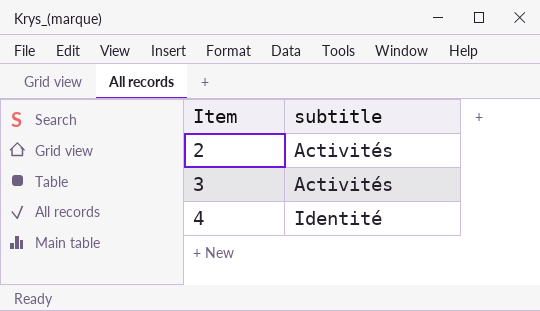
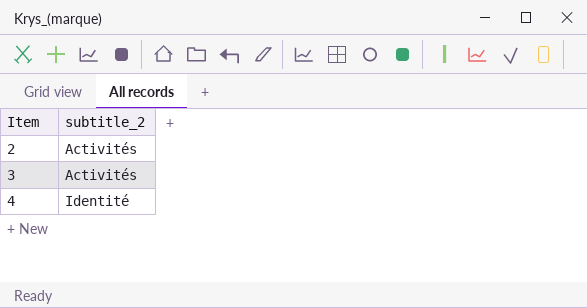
column name: subtitle -> subtitle_2

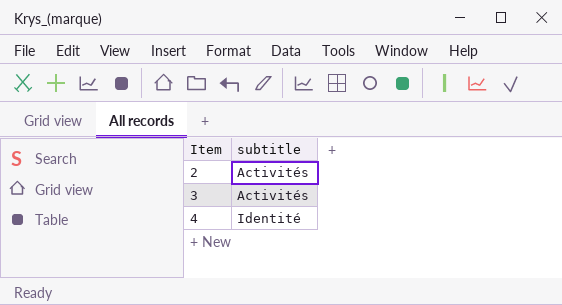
column name: subtitle_2 -> subtitle

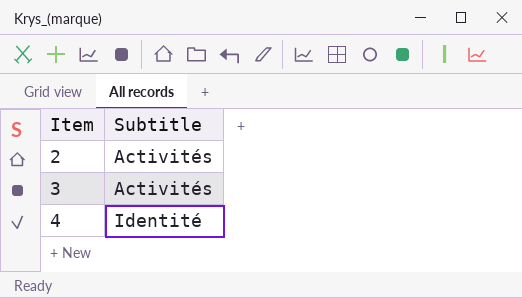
column name: subtitle -> Subtitle

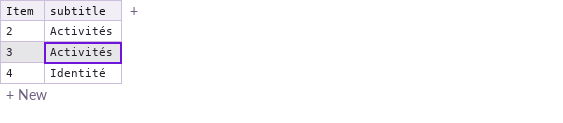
column name: Subtitle -> subtitle

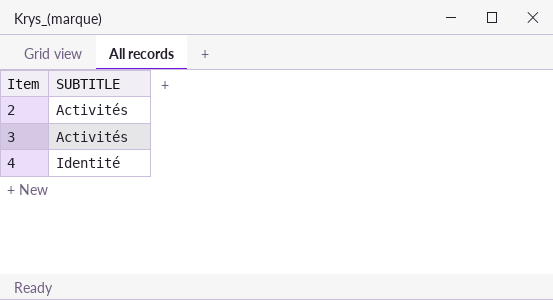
column name: subtitle -> SUBTITLE

